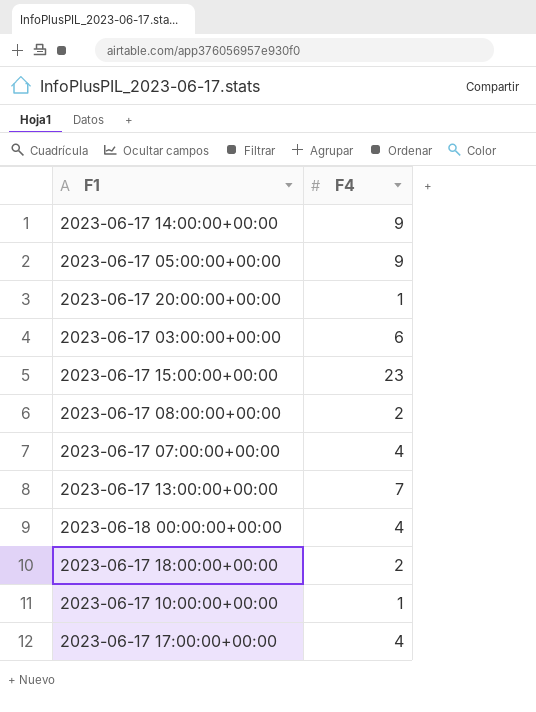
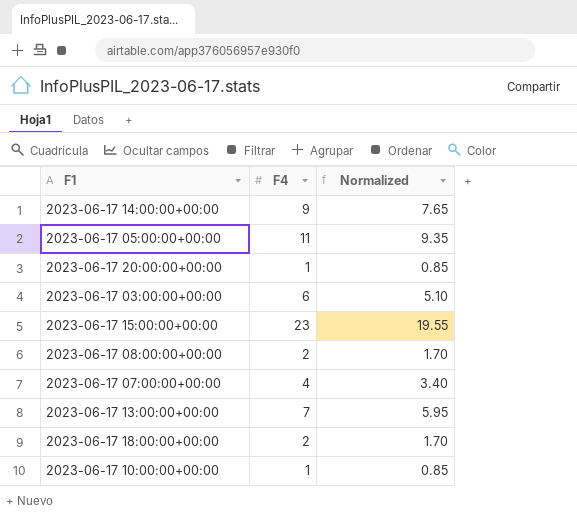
column Normalized | formula: none -> [F4] * 0.85
row 2023-06-18 00:00:00+00:00: 4 -> none
row 2023-06-17 17:00:00+00:00: 4 -> none
2023-06-17 05:00:00+00:00 | F4: 9 -> 11

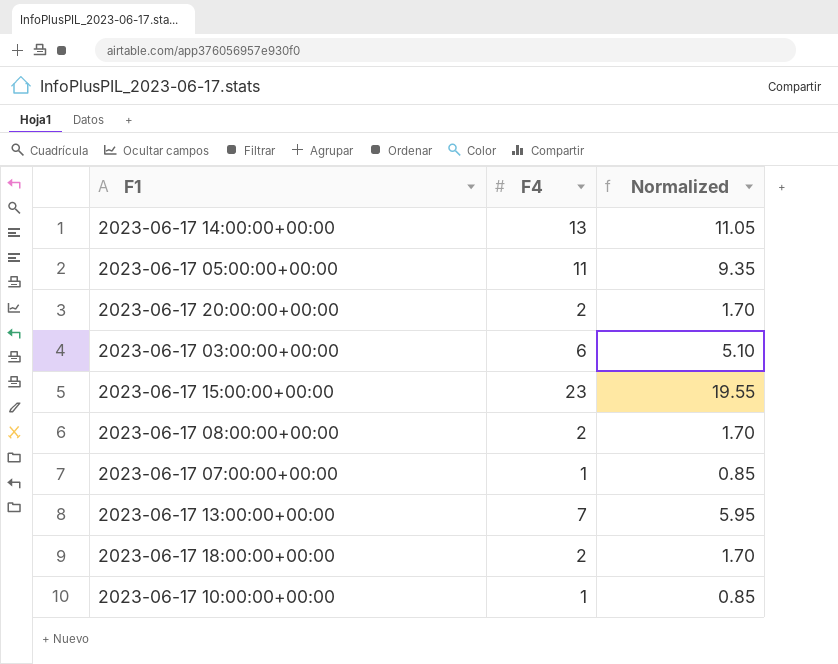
2023-06-17 14:00:00+00:00 | F4: 9 -> 13
2023-06-17 14:00:00+00:00 | Normalized: 7.65 -> 11.05
2023-06-17 20:00:00+00:00 | F4: 1 -> 2
2023-06-17 20:00:00+00:00 | Normalized: 0.85 -> 1.70
2023-06-17 07:00:00+00:00 | F4: 4 -> 1
2023-06-17 07:00:00+00:00 | Normalized: 3.40 -> 0.85

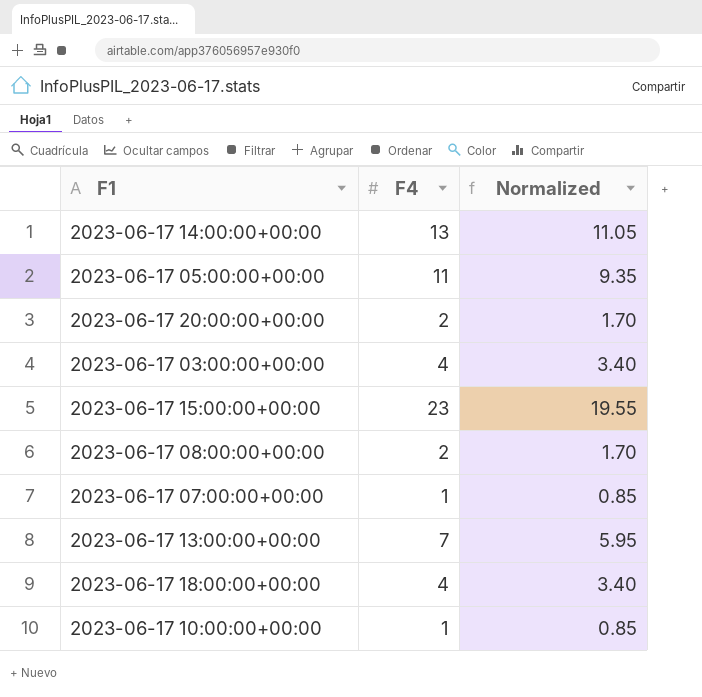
2023-06-17 03:00:00+00:00 | F4: 6 -> 4
2023-06-17 03:00:00+00:00 | Normalized: 5.10 -> 3.40
2023-06-17 18:00:00+00:00 | F4: 2 -> 4
2023-06-17 18:00:00+00:00 | Normalized: 1.70 -> 3.40

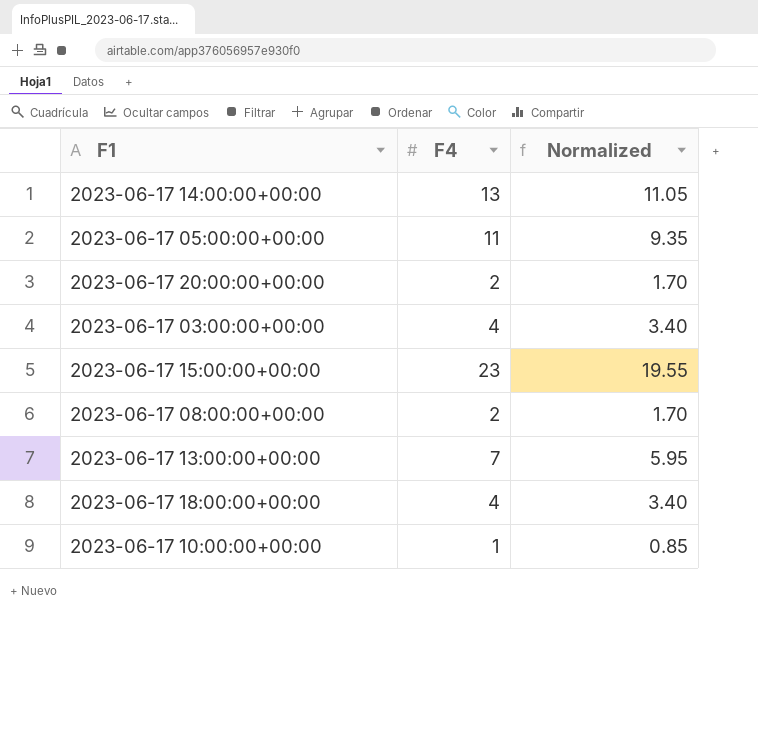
row 2023-06-17 07:00:00+00:00: 1 | 0.85 -> none

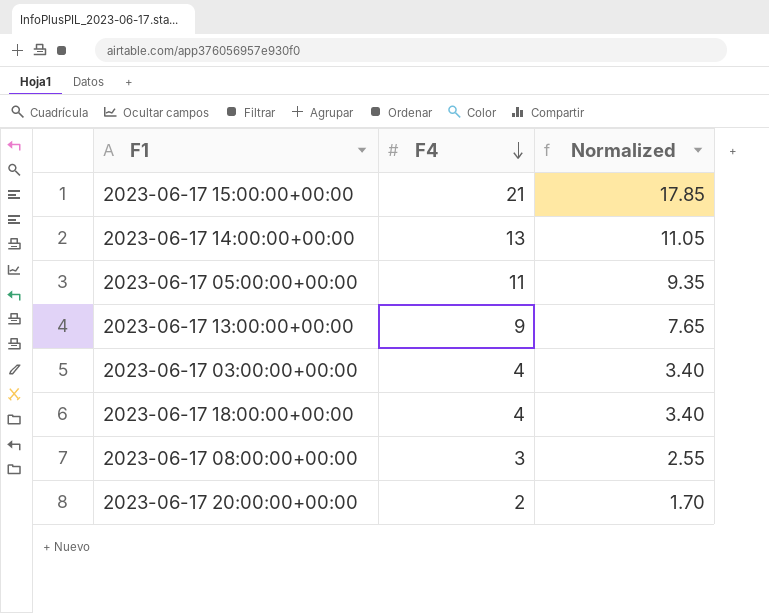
row order: none -> F4 descending
row 2023-06-17 10:00:00+00:00: 1 | 0.85 -> none
2023-06-17 15:00:00+00:00 | F4: 23 -> 21
2023-06-17 15:00:00+00:00 | Normalized: 19.55 -> 17.85
2023-06-17 13:00:00+00:00 | F4: 7 -> 9
2023-06-17 13:00:00+00:00 | Normalized: 5.95 -> 7.65
2023-06-17 08:00:00+00:00 | F4: 2 -> 3
2023-06-17 08:00:00+00:00 | Normalized: 1.70 -> 2.55

